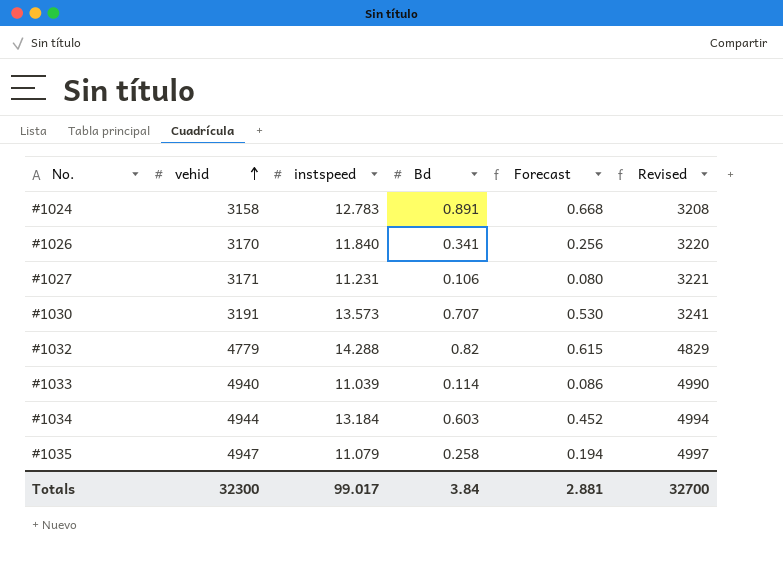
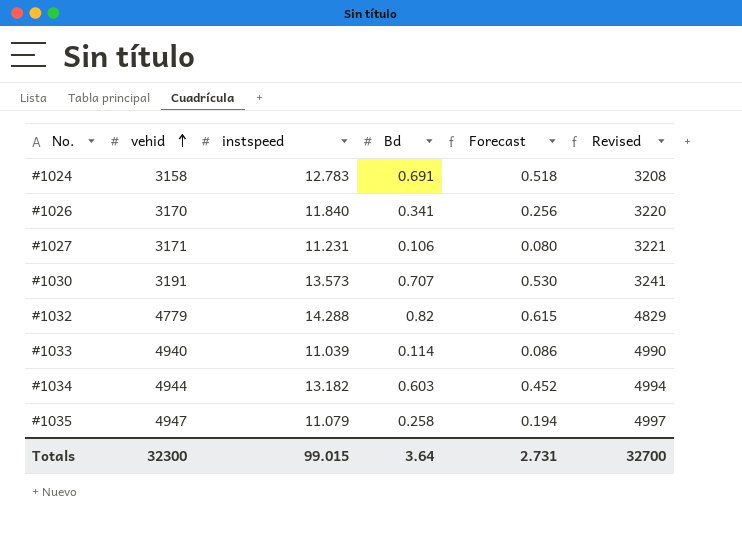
#1024 | Bd: 0.891 -> 0.691
#1024 | Forecast: 0.668 -> 0.518
#1034 | instspeed: 13.184 -> 13.182
Totals | instspeed: 99.017 -> 99.015
Totals | Bd: 3.84 -> 3.64
Totals | Forecast: 2.881 -> 2.731

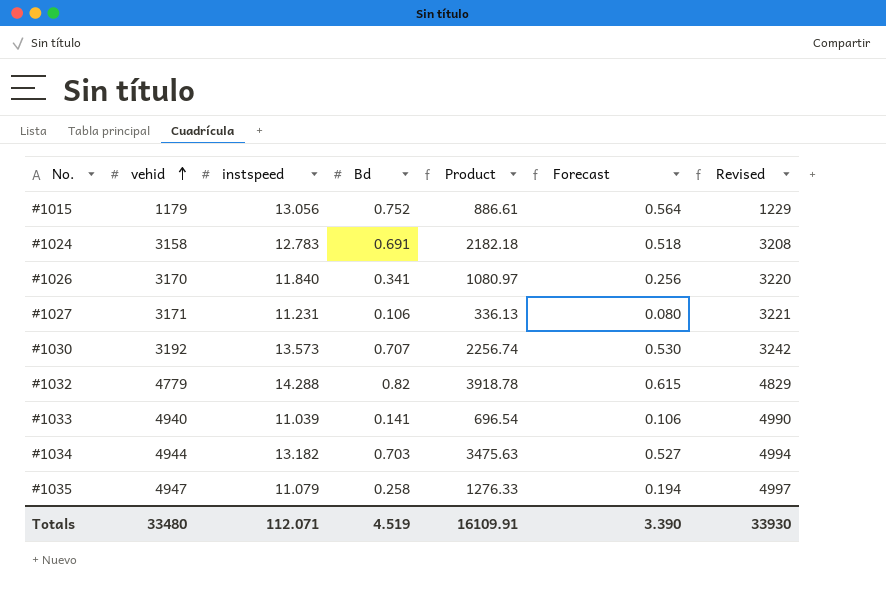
column Product | formula: none -> [vehid] * [Bd]
row #1015: none -> 1179 | 13.056 | 0.752 | 886.61 | 0.564 | 1229
#1030 | vehid: 3191 -> 3192
#1030 | Revised: 3241 -> 3242
#1033 | Bd: 0.114 -> 0.141
#1033 | Forecast: 0.086 -> 0.106
#1034 | Bd: 0.603 -> 0.703
#1034 | Forecast: 0.452 -> 0.527
Totals | vehid: 32300 -> 33480
Totals | instspeed: 99.015 -> 112.071
Totals | Bd: 3.64 -> 4.519
Totals | Forecast: 2.731 -> 3.390
Totals | Revised: 32700 -> 33930

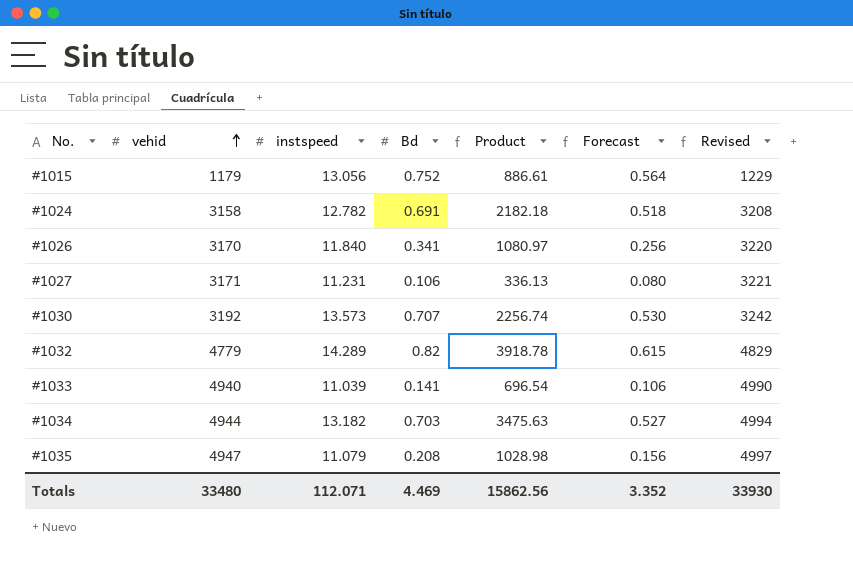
#1024 | instspeed: 12.783 -> 12.782
#1032 | instspeed: 14.288 -> 14.289
#1035 | Bd: 0.258 -> 0.208
#1035 | Product: 1276.33 -> 1028.98
#1035 | Forecast: 0.194 -> 0.156
Totals | Bd: 4.519 -> 4.469
Totals | Product: 16109.91 -> 15862.56
Totals | Forecast: 3.390 -> 3.352

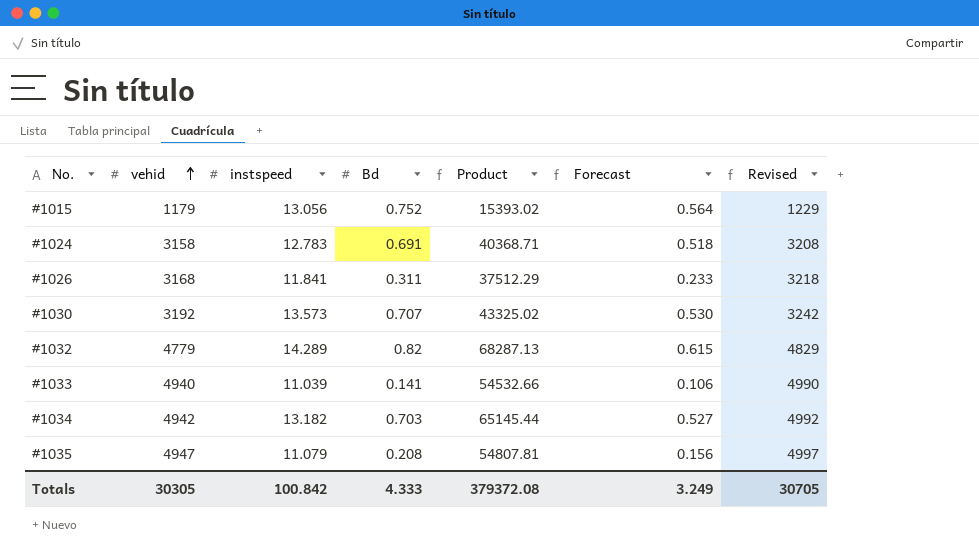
column Product | formula: [vehid] * [Bd] -> [vehid] * [instspeed]
row #1027: 3171 | 11.231 | 0.106 | 336.13 | 0.080 | 3221 -> none
#1024 | instspeed: 12.782 -> 12.783
#1026 | vehid: 3170 -> 3168
#1026 | instspeed: 11.840 -> 11.841
#1026 | Bd: 0.341 -> 0.311
#1026 | Forecast: 0.256 -> 0.233
#1026 | Revised: 3220 -> 3218
#1034 | vehid: 4944 -> 4942
#1034 | Revised: 4994 -> 4992
Totals | vehid: 33480 -> 30305
Totals | instspeed: 112.071 -> 100.842
Totals | Bd: 4.469 -> 4.333
Totals | Product: 15862.56 -> 379372.08
Totals | Forecast: 3.352 -> 3.249
Totals | Revised: 33930 -> 30705

